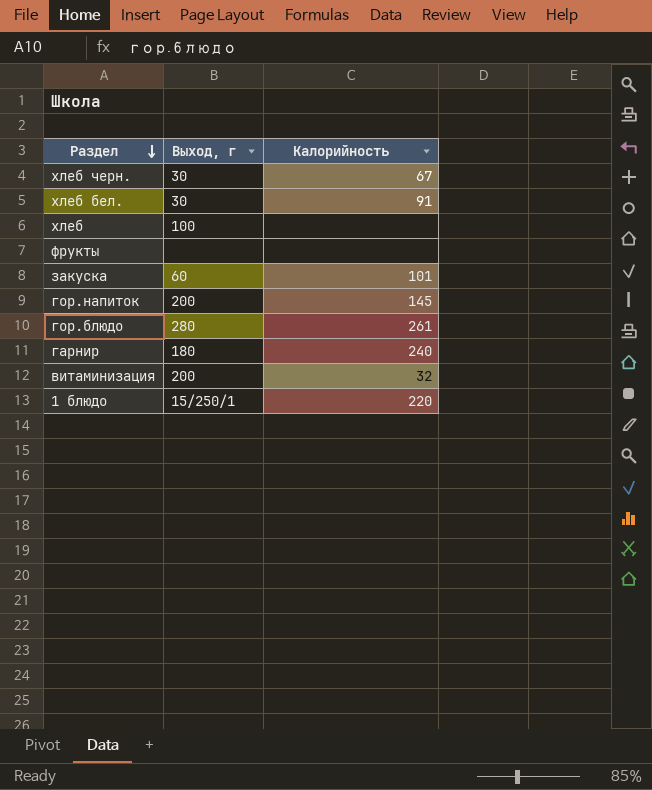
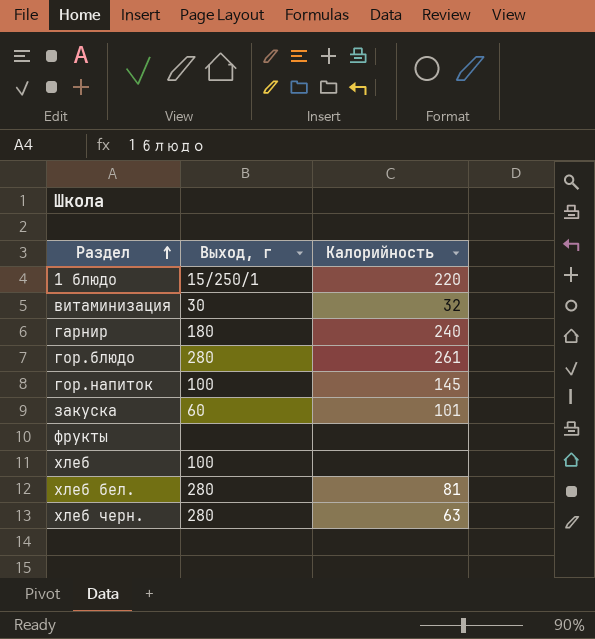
row order: Раздел descending -> Раздел ascending
витаминизация | Выход, г: 200 -> 30
гор.напиток | Выход, г: 200 -> 100
хлеб бел. | Выход, г: 30 -> 280
хлеб бел. | Калорийность: 91 -> 81
хлеб черн. | Выход, г: 30 -> 280
хлеб черн. | Калорийность: 67 -> 63

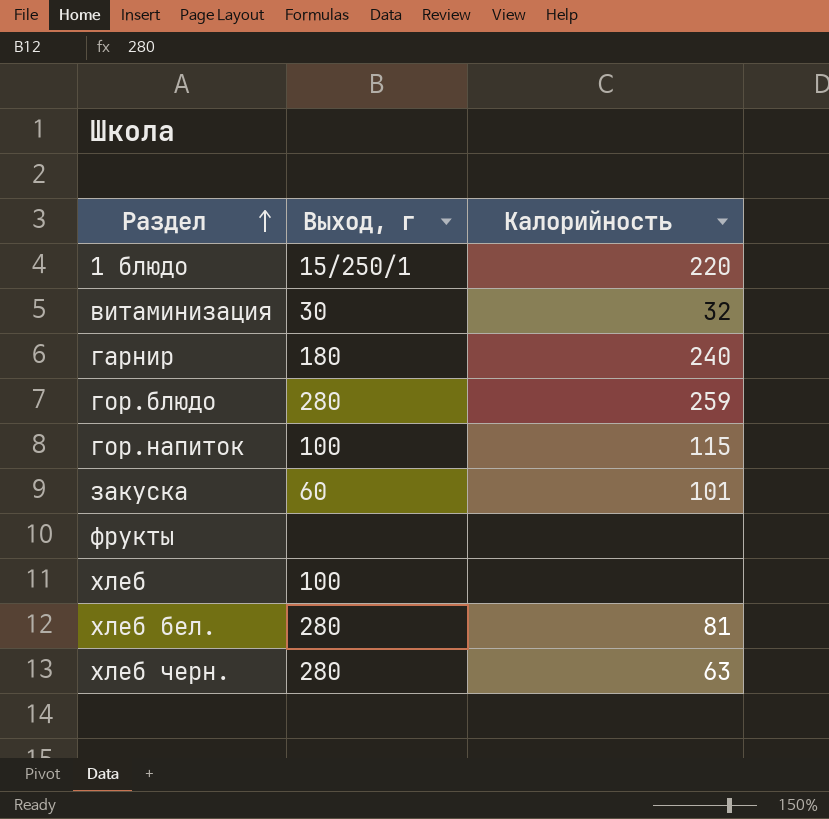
гор.блюдо | Калорийность: 261 -> 259
гор.напиток | Калорийность: 145 -> 115

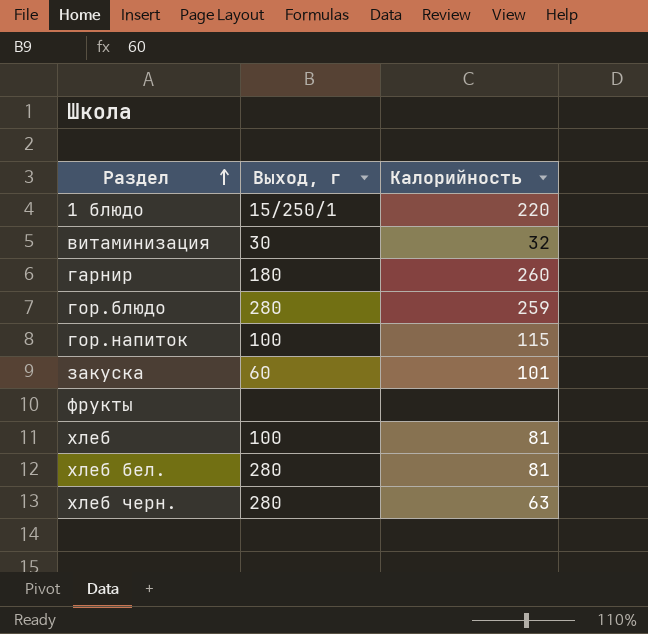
гарнир | Калорийность: 240 -> 260
хлеб | Калорийность: none -> 81

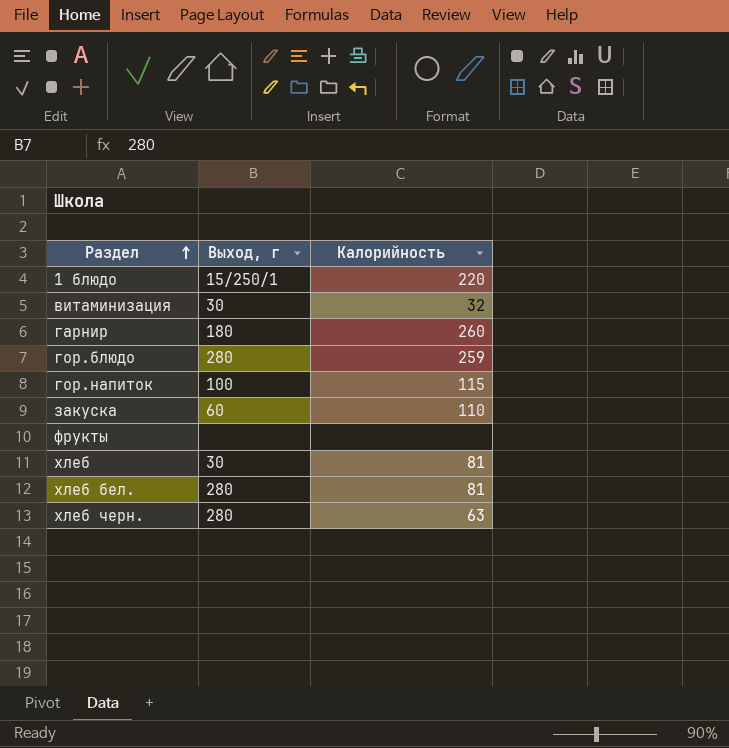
закуска | Калорийность: 101 -> 110
хлеб | Выход, г: 100 -> 30

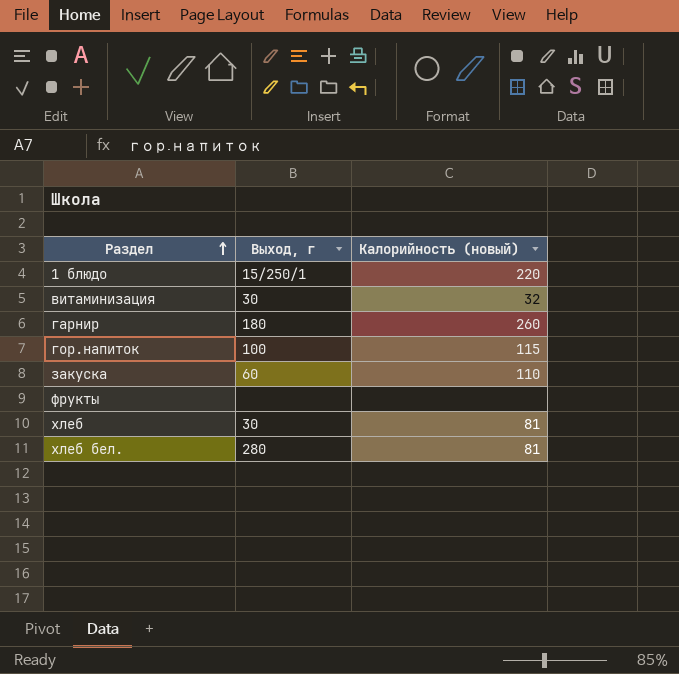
column name: Калорийность -> Калорийность (новый)
row гор.блюдо: 280 | 259 -> none
row хлеб черн.: 280 | 63 -> none

